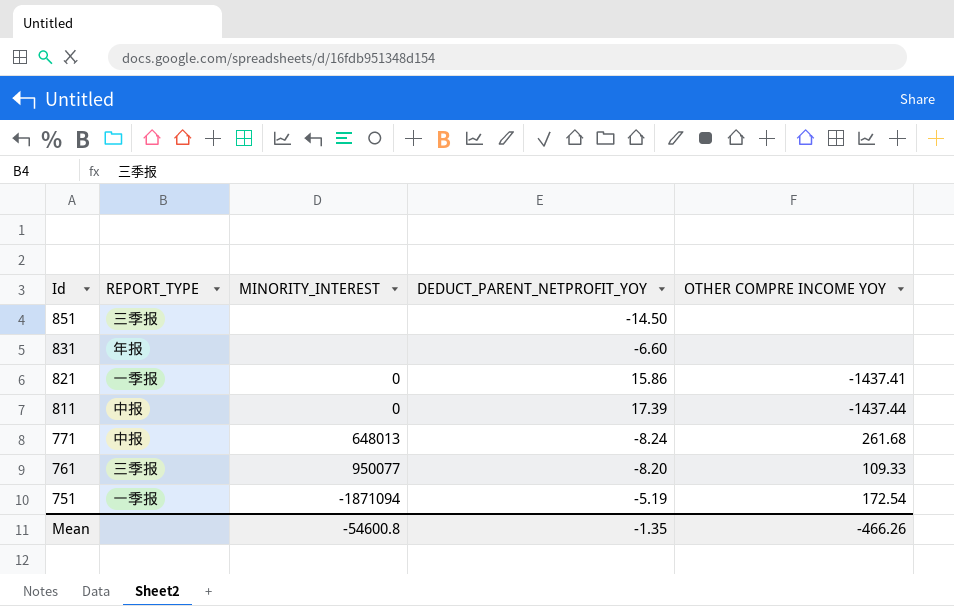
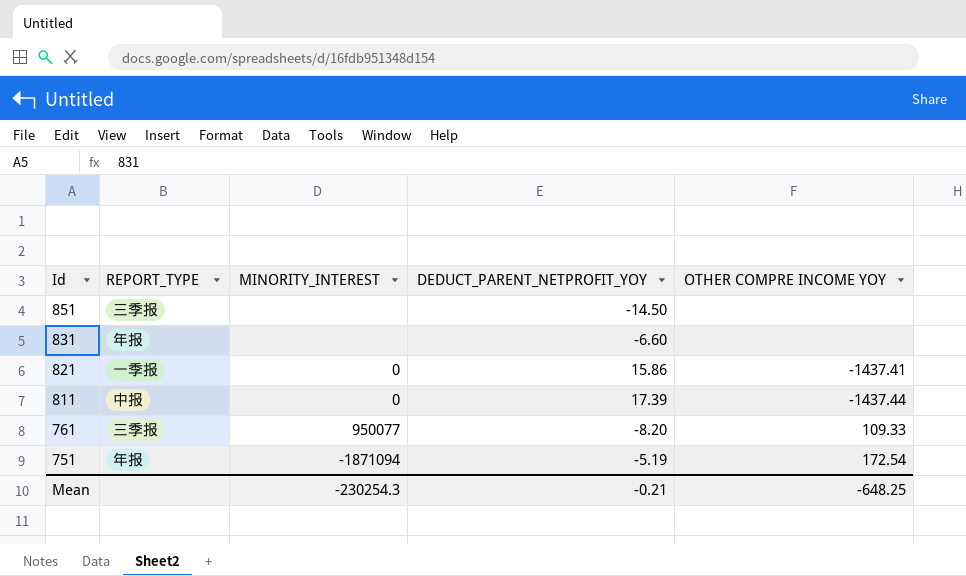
row 771: 中报 | 648013 | -8.24 | 261.68 -> none
751 | REPORT_TYPE: 一季报 -> 年报
Mean | MINORITY_INTEREST: -54600.8 -> -230254.3
Mean | DEDUCT_PARENT_NETPROFIT_YOY: -1.35 -> -0.21
Mean | OTHER COMPRE INCOME YOY: -466.26 -> -648.25

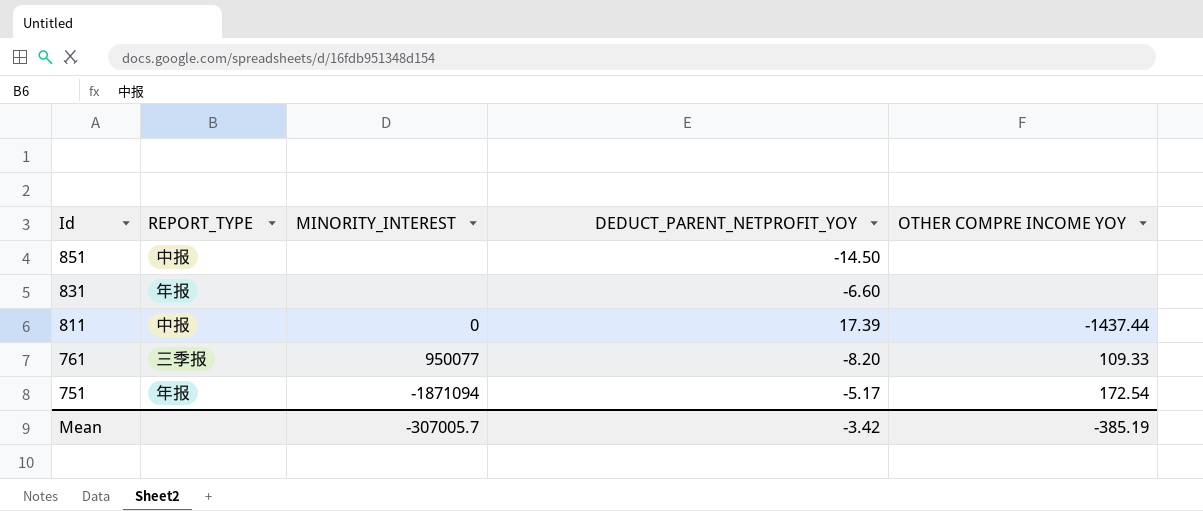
row 821: 一季报 | 0 | 15.86 | -1437.41 -> none
851 | REPORT_TYPE: 三季报 -> 中报
751 | DEDUCT_PARENT_NETPROFIT_YOY: -5.19 -> -5.17
Mean | MINORITY_INTEREST: -230254.3 -> -307005.7
Mean | DEDUCT_PARENT_NETPROFIT_YOY: -0.21 -> -3.42
Mean | OTHER COMPRE INCOME YOY: -648.25 -> -385.19

